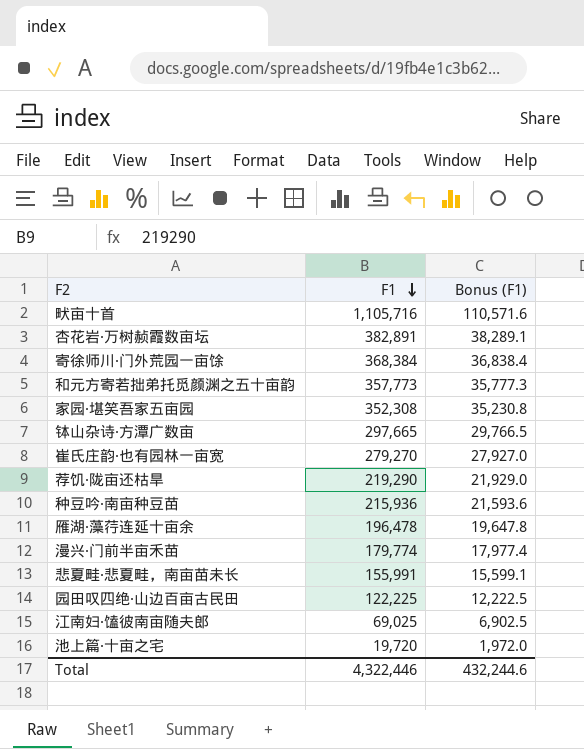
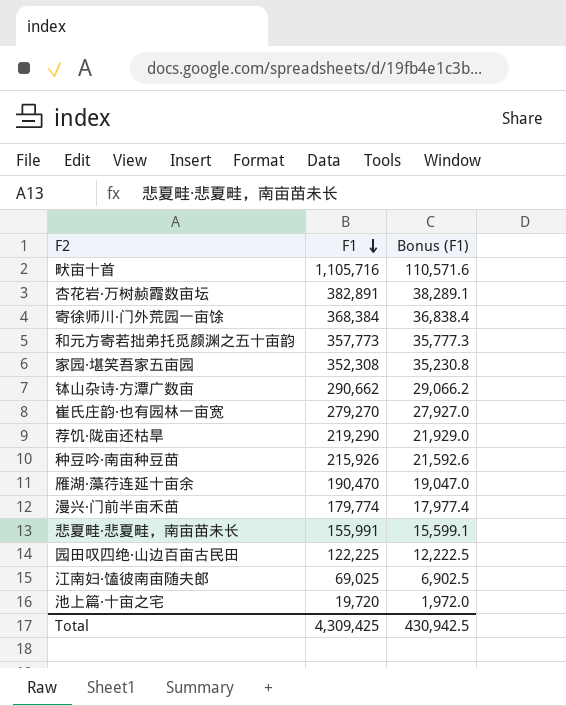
钵山杂诗·方潭广数亩 | F1: 297,665 -> 290,662
钵山杂诗·方潭广数亩 | Bonus (F1): 29,766.5 -> 29,066.2
种豆吟·南亩种豆苗 | F1: 215,936 -> 215,926
种豆吟·南亩种豆苗 | Bonus (F1): 21,593.6 -> 21,592.6
雁湖·藻荇连延十亩余 | F1: 196,478 -> 190,470
雁湖·藻荇连延十亩余 | Bonus (F1): 19,647.8 -> 19,047.0
Total | F1: 4,322,446 -> 4,309,425
Total | Bonus (F1): 432,244.6 -> 430,942.5

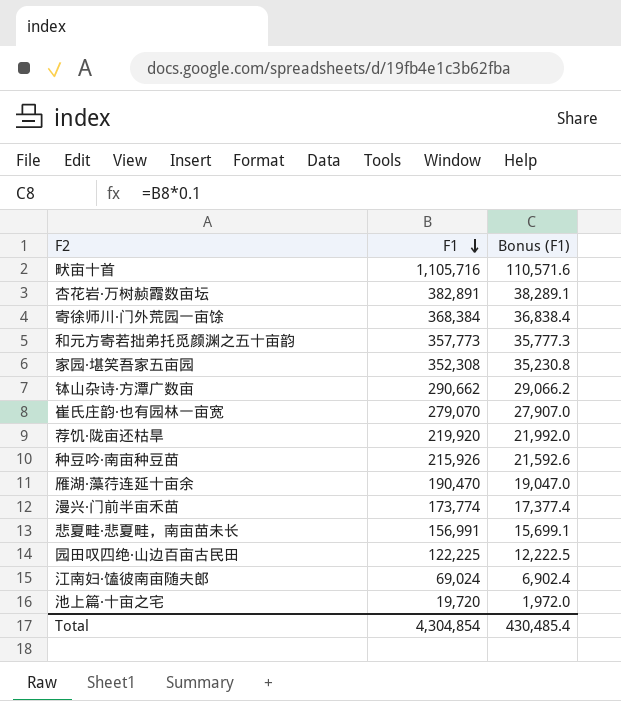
崔氏庄韵·也有园林一亩宽 | F1: 279,270 -> 279,070
崔氏庄韵·也有园林一亩宽 | Bonus (F1): 27,927.0 -> 27,907.0
荐饥·陇亩还枯旱 | F1: 219,290 -> 219,920
荐饥·陇亩还枯旱 | Bonus (F1): 21,929.0 -> 21,992.0
漫兴·门前半亩禾苗 | F1: 179,774 -> 173,774
漫兴·门前半亩禾苗 | Bonus (F1): 17,977.4 -> 17,377.4
悲夏畦·悲夏畦，南亩苗未长 | F1: 155,991 -> 156,991
悲夏畦·悲夏畦，南亩苗未长 | Bonus (F1): 15,599.1 -> 15,699.1
江南妇·馌彼南亩随夫郎 | F1: 69,025 -> 69,024
江南妇·馌彼南亩随夫郎 | Bonus (F1): 6,902.5 -> 6,902.4
Total | F1: 4,309,425 -> 4,304,854
Total | Bonus (F1): 430,942.5 -> 430,485.4

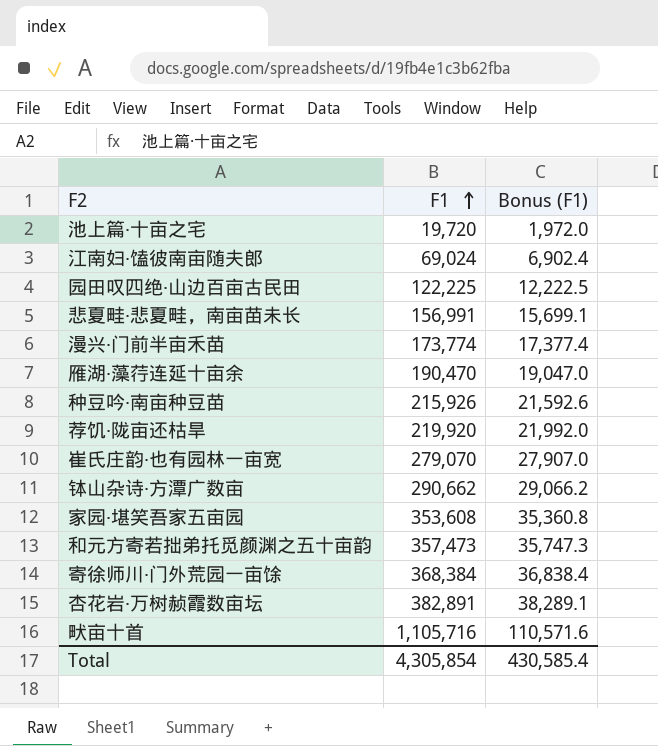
row order: F1 descending -> F1 ascending
家园·堪笑吾家五亩园 | F1: 352,308 -> 353,608
家园·堪笑吾家五亩园 | Bonus (F1): 35,230.8 -> 35,360.8
和元方寄若拙弟托觅颜渊之五十亩韵 | F1: 357,773 -> 357,473
和元方寄若拙弟托觅颜渊之五十亩韵 | Bonus (F1): 35,777.3 -> 35,747.3
Total | F1: 4,304,854 -> 4,305,854
Total | Bonus (F1): 430,485.4 -> 430,585.4

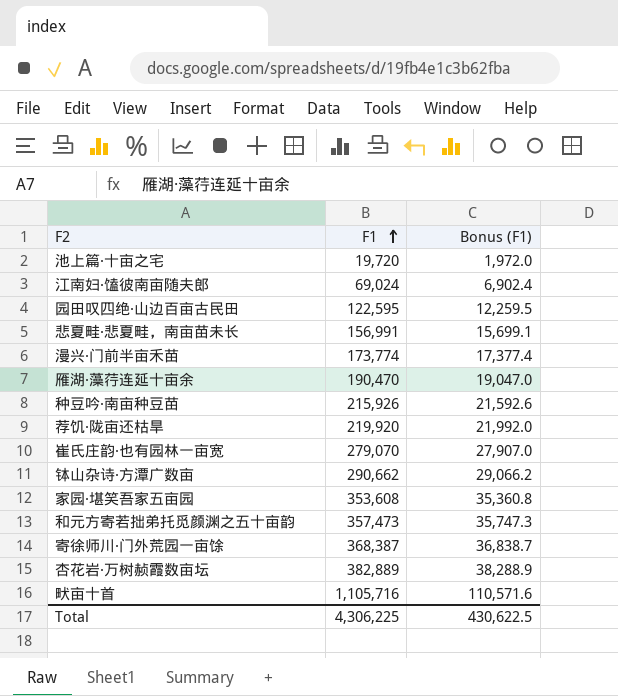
园田叹四绝·山边百亩古民田 | F1: 122,225 -> 122,595
园田叹四绝·山边百亩古民田 | Bonus (F1): 12,222.5 -> 12,259.5
寄徐师川·门外荒园一亩馀 | F1: 368,384 -> 368,387
寄徐师川·门外荒园一亩馀 | Bonus (F1): 36,838.4 -> 36,838.7
杏花岩·万树赪霞数亩坛 | F1: 382,891 -> 382,889
杏花岩·万树赪霞数亩坛 | Bonus (F1): 38,289.1 -> 38,288.9
Total | F1: 4,305,854 -> 4,306,225
Total | Bonus (F1): 430,585.4 -> 430,622.5

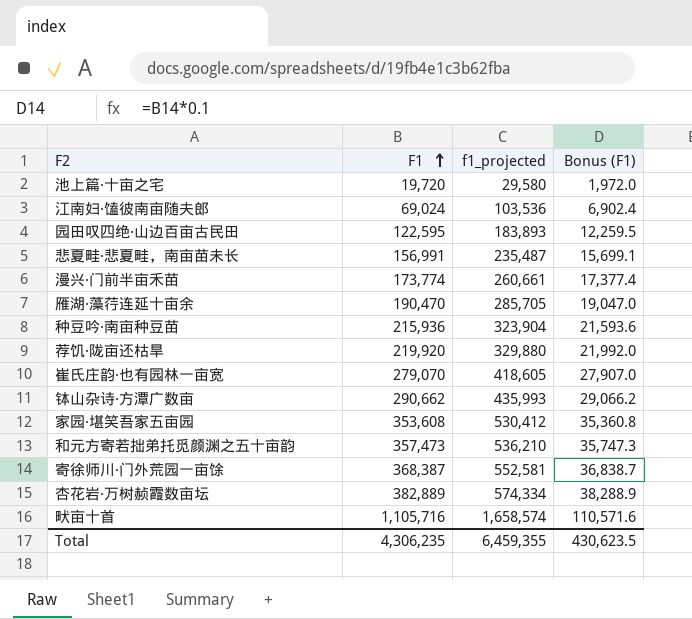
column f1_projected | formula: none -> [F1] * 1.5
种豆吟·南亩种豆苗 | F1: 215,926 -> 215,936
种豆吟·南亩种豆苗 | Bonus (F1): 21,592.6 -> 21,593.6
Total | F1: 4,306,225 -> 4,306,235
Total | Bonus (F1): 430,622.5 -> 430,623.5

